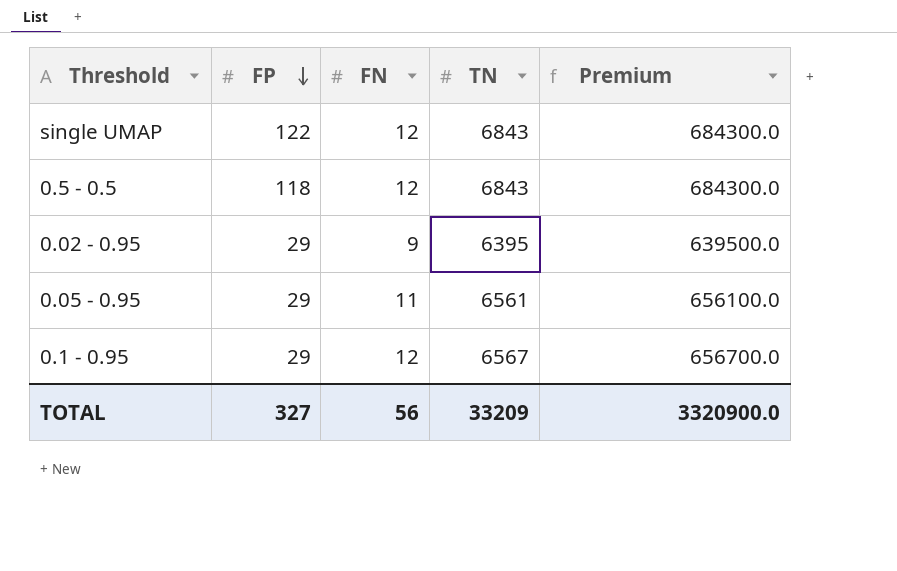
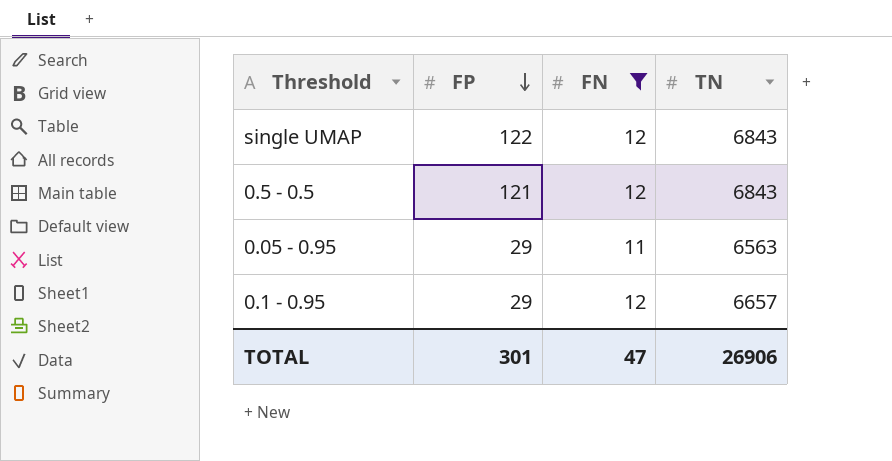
filter: none -> FN != 9
column Premium | formula: [TN] * 100 -> none
0.5 - 0.5 | FP: 118 -> 121
0.05 - 0.95 | TN: 6561 -> 6563
0.1 - 0.95 | TN: 6567 -> 6657
TOTAL | FP: 327 -> 301
TOTAL | FN: 56 -> 47
TOTAL | TN: 33209 -> 26906

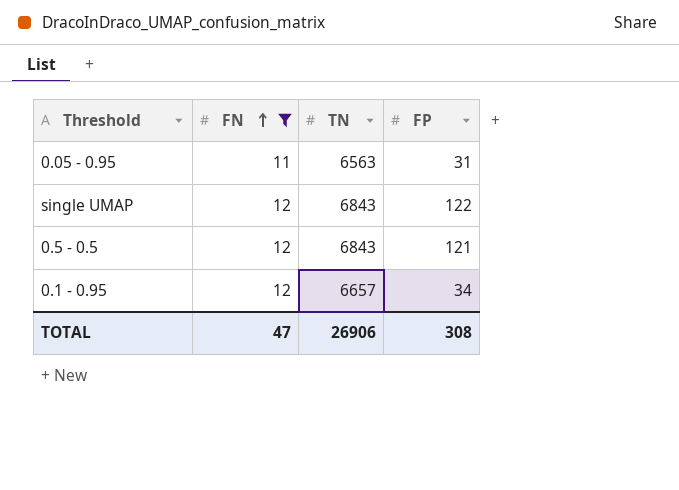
row order: FP descending -> FN ascending
column FP | position: 2 -> 4
0.05 - 0.95 | FP: 29 -> 31
0.1 - 0.95 | FP: 29 -> 34
TOTAL | FP: 301 -> 308

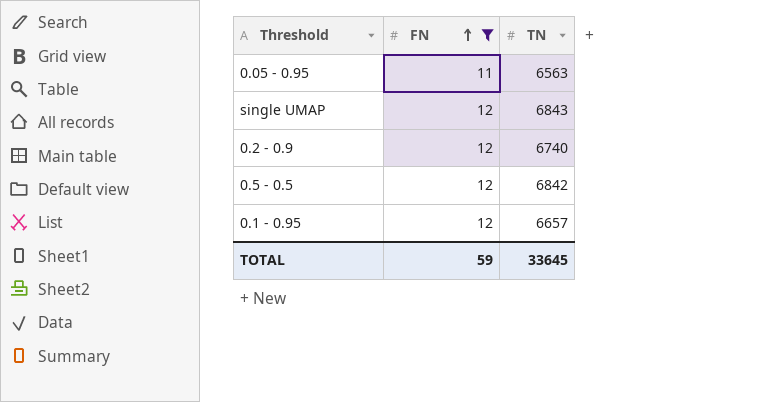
column FP | position: 4 -> none
row 0.2 - 0.9: none -> 12 | 6740
0.5 - 0.5 | TN: 6843 -> 6842
TOTAL | FN: 47 -> 59
TOTAL | TN: 26906 -> 33645

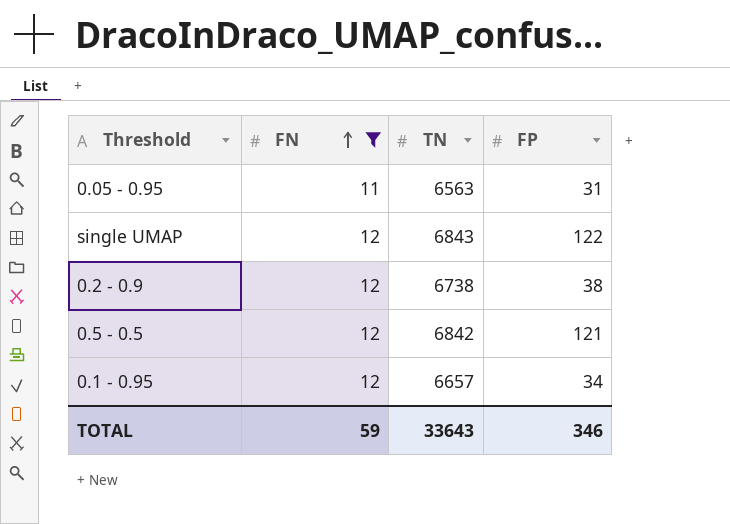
column FP | position: none -> 4
0.2 - 0.9 | TN: 6740 -> 6738
TOTAL | TN: 33645 -> 33643

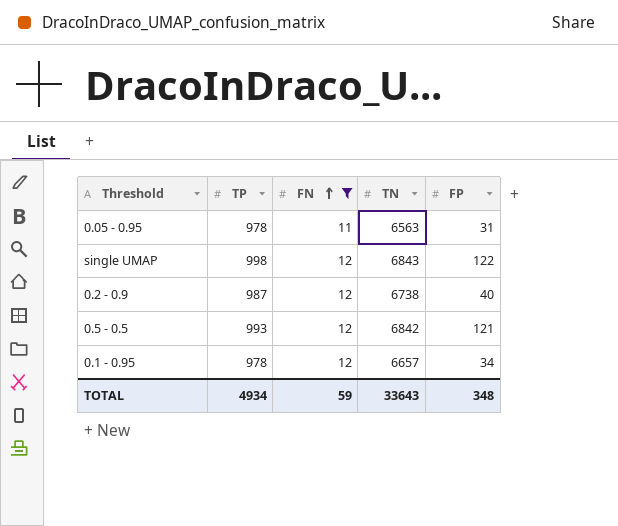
column TP | position: none -> 2
0.2 - 0.9 | FP: 38 -> 40
TOTAL | FP: 346 -> 348

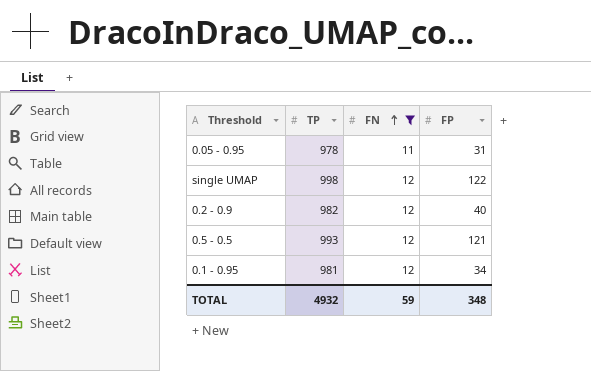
column TN | position: 4 -> none
0.2 - 0.9 | TP: 987 -> 982
0.1 - 0.95 | TP: 978 -> 981
TOTAL | TP: 4934 -> 4932

